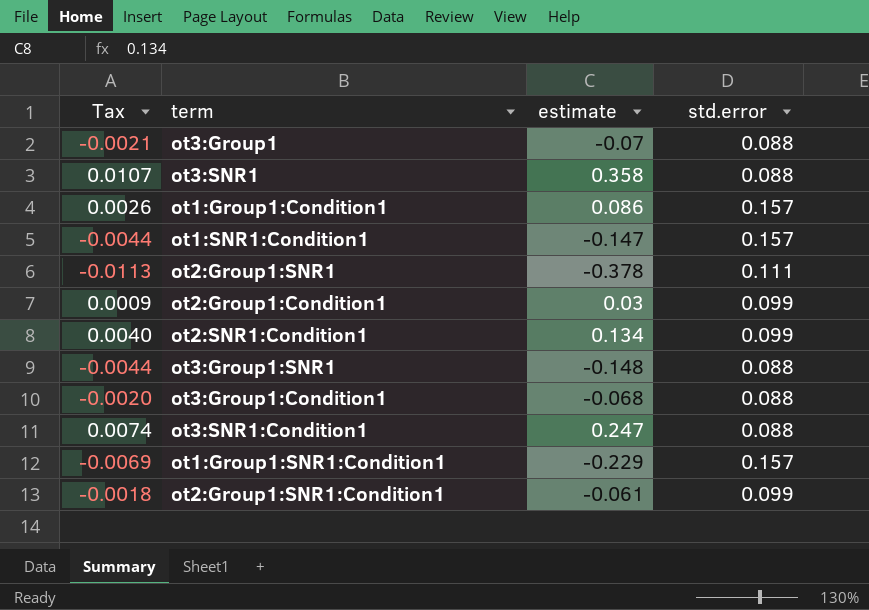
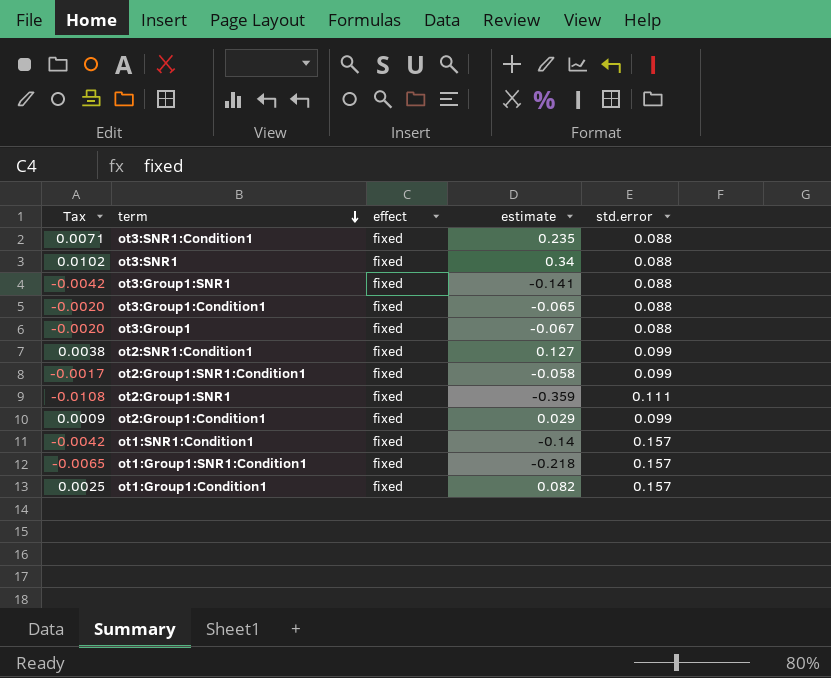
row order: none -> term descending
column effect | position: none -> 3
ot3:SNR1:Condition1 | Tax: 0.0074 -> 0.0071
ot3:SNR1:Condition1 | estimate: 0.247 -> 0.235
ot3:SNR1 | Tax: 0.0107 -> 0.0102
ot3:SNR1 | estimate: 0.358 -> 0.34
ot3:Group1:SNR1 | Tax: -0.0044 -> -0.0042
ot3:Group1:SNR1 | estimate: -0.148 -> -0.141
ot3:Group1:Condition1 | estimate: -0.068 -> -0.065
ot3:Group1 | Tax: -0.0021 -> -0.0020
ot3:Group1 | estimate: -0.07 -> -0.067
ot2:SNR1:Condition1 | Tax: 0.0040 -> 0.0038
ot2:SNR1:Condition1 | estimate: 0.134 -> 0.127
ot2:Group1:SNR1:Condition1 | Tax: -0.0018 -> -0.0017
ot2:Group1:SNR1:Condition1 | estimate: -0.061 -> -0.058
ot2:Group1:SNR1 | Tax: -0.0113 -> -0.0108
ot2:Group1:SNR1 | estimate: -0.378 -> -0.359
ot2:Group1:Condition1 | estimate: 0.03 -> 0.029
ot1:SNR1:Condition1 | Tax: -0.0044 -> -0.0042
ot1:SNR1:Condition1 | estimate: -0.147 -> -0.14
ot1:Group1:SNR1:Condition1 | Tax: -0.0069 -> -0.0065
ot1:Group1:SNR1:Condition1 | estimate: -0.229 -> -0.218
ot1:Group1:Condition1 | Tax: 0.0026 -> 0.0025
ot1:Group1:Condition1 | estimate: 0.086 -> 0.082

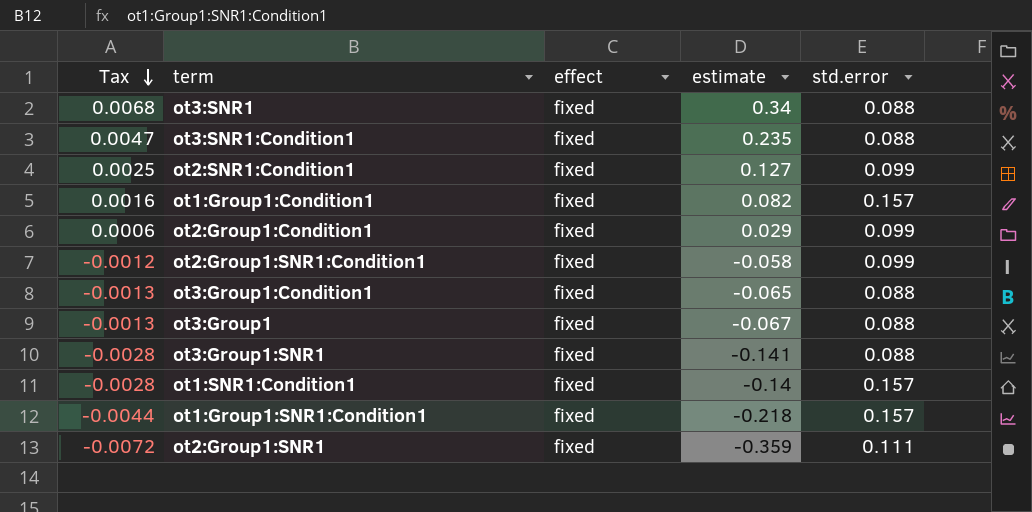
row order: term descending -> Tax descending
column Tax | formula: [estimate] * 0.03 -> [estimate] * 0.02

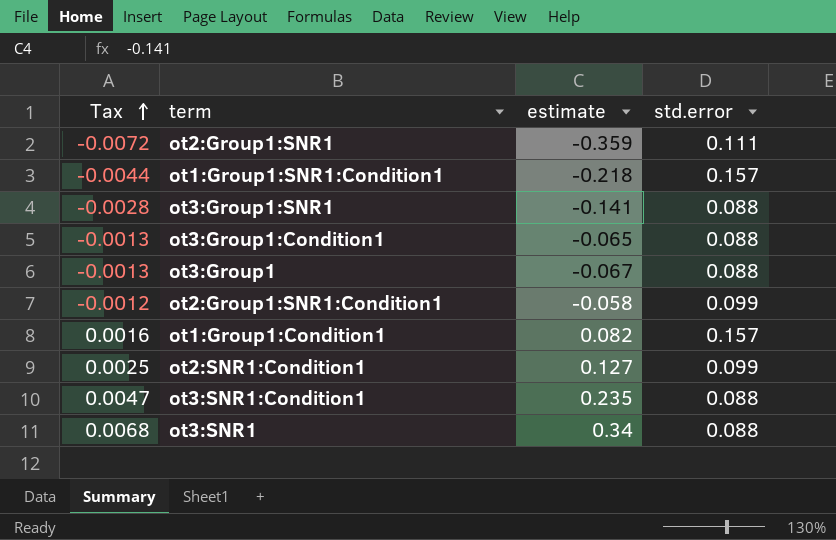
row order: Tax descending -> Tax ascending
column effect | position: 3 -> none
row ot2:Group1:Condition1: 0.0006 | fixed | 0.029 | 0.099 -> none
row ot1:SNR1:Condition1: -0.0028 | fixed | -0.14 | 0.157 -> none

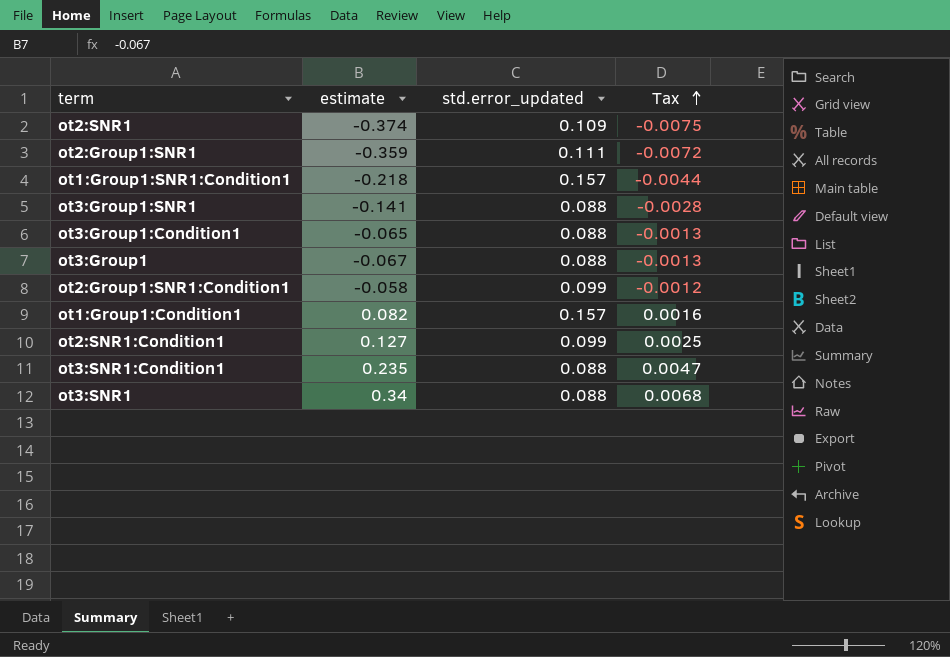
column name: std.error -> std.error_updated
column Tax | position: 1 -> 4
row ot2:SNR1: none -> -0.374 | 0.109 | -0.0075

